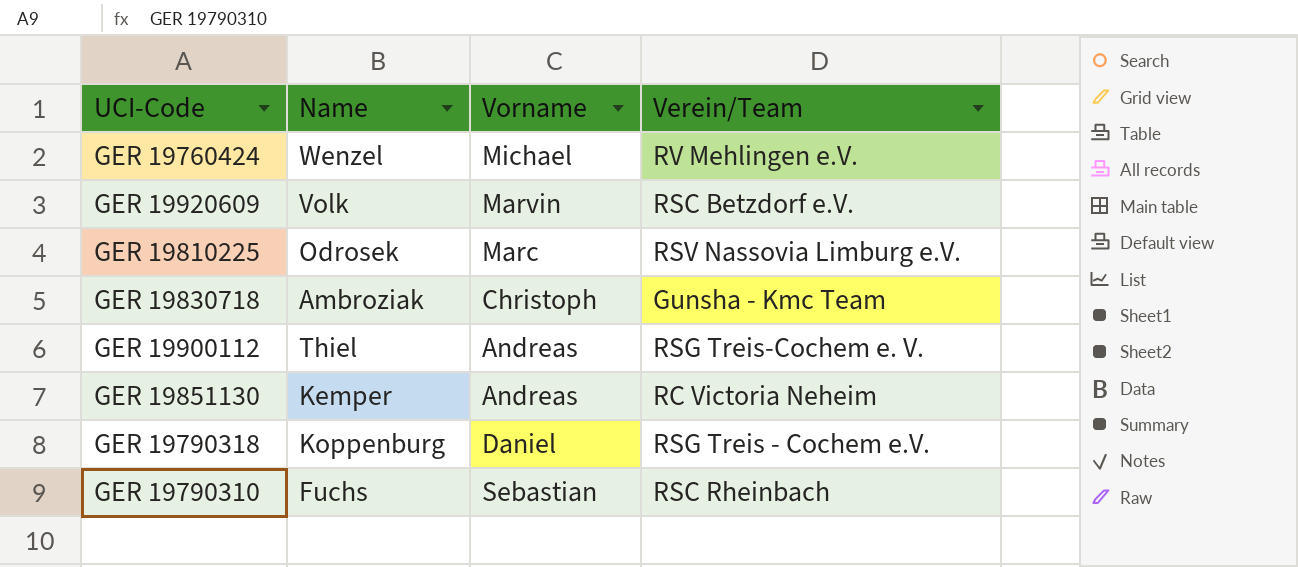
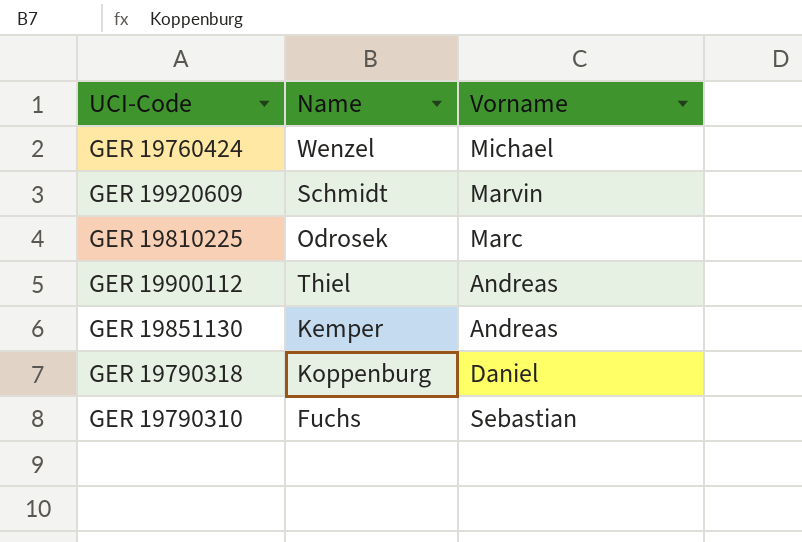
column Verein/Team | position: 4 -> none
row GER 19830718: Ambroziak | Christoph | Gunsha - Kmc Team -> none
GER 19920609 | Name: Volk -> Schmidt

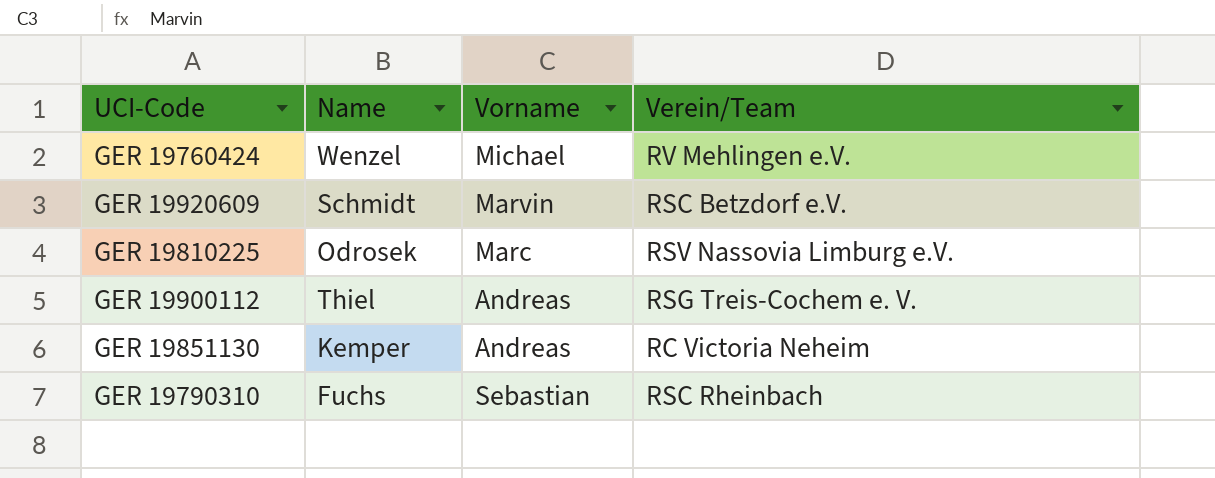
column Verein/Team | position: none -> 4
row GER 19790318: Koppenburg | Daniel -> none

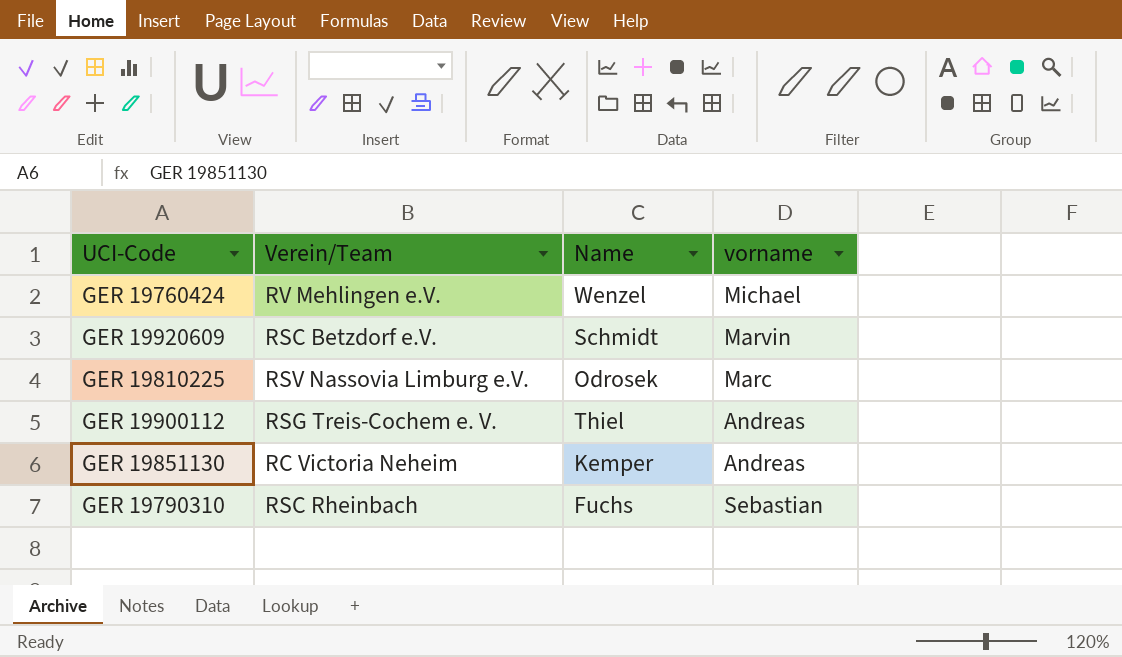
column Verein/Team | position: 4 -> 2
column name: Vorname -> vorname

